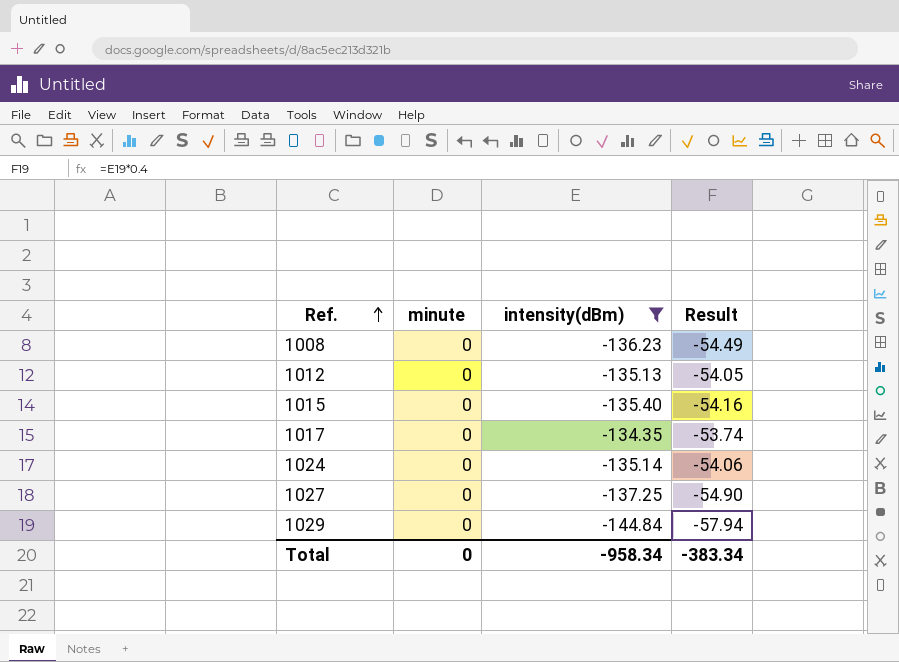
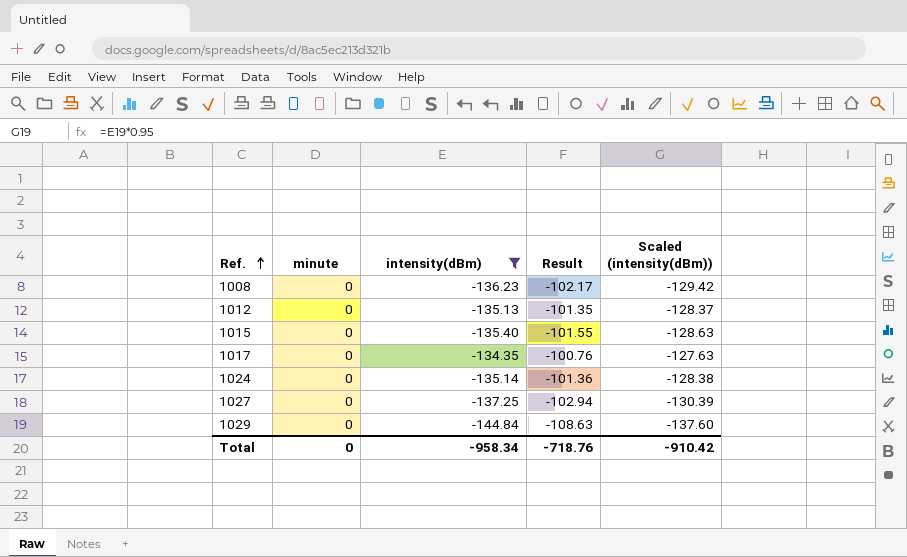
column Result | formula: [intensity(dBm)] * 0.4 -> [intensity(dBm)] * 0.75
column Scaled (intensity(dBm)) | formula: none -> [intensity(dBm)] * 0.95
Total | Result: -383.34 -> -718.76

